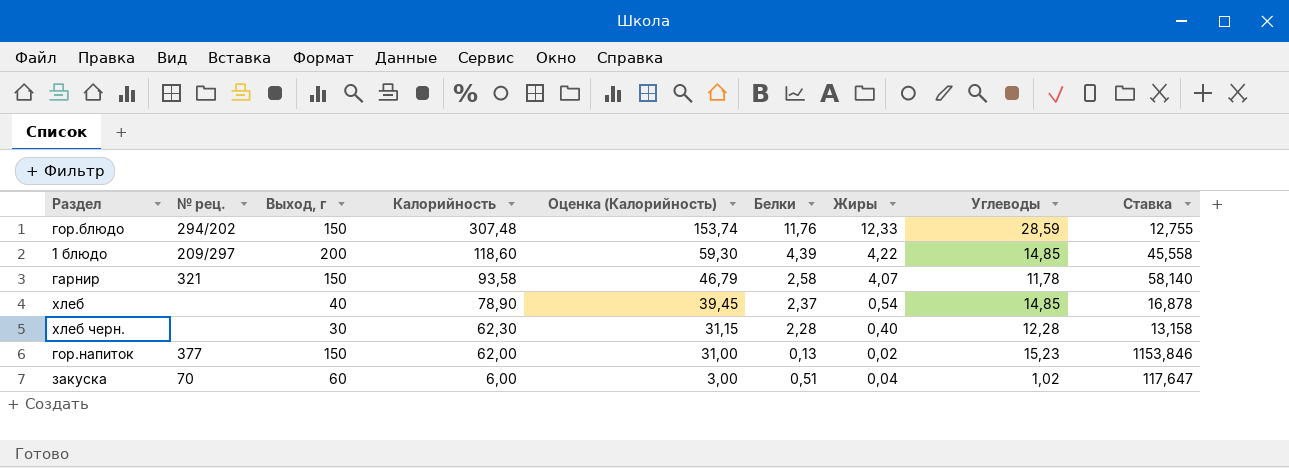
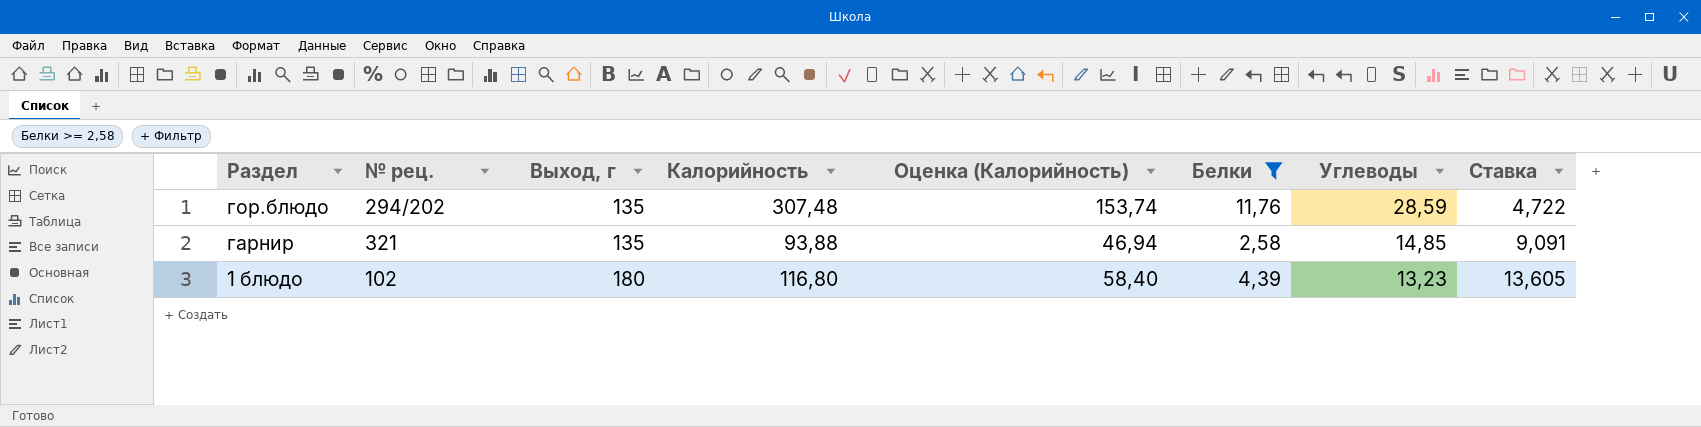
filter: none -> Белки >= 2,58
row order: Калорийность descending -> Раздел descending
column Жиры | position: 7 -> none
column Ставка | formula: [Выход, г] / [Белки] -> [Выход, г] / [Углеводы]
гор.блюдо | Выход, г: 150 -> 135
гарнир | Выход, г: 150 -> 135
гарнир | Калорийность: 93,58 -> 93,88
гарнир | Оценка (Калорийность): 46,79 -> 46,94
гарнир | Углеводы: 11,78 -> 14,85
1 блюдо | № рец.: 209/297 -> 102
1 блюдо | Выход, г: 200 -> 180
1 блюдо | Калорийность: 118,60 -> 116,80
1 блюдо | Оценка (Калорийность): 59,30 -> 58,40
1 блюдо | Углеводы: 14,85 -> 13,23

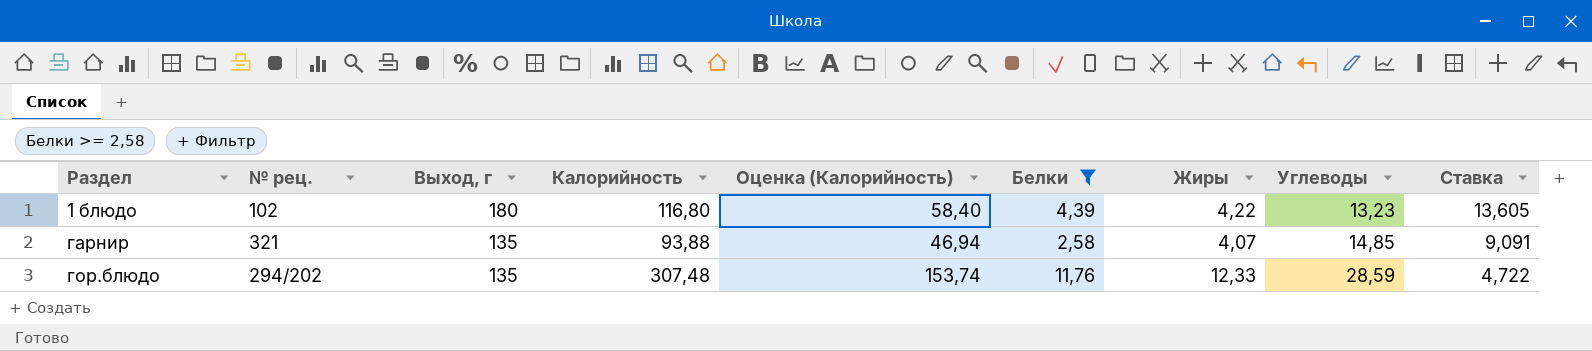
row order: Раздел descending -> Раздел ascending
column Жиры | position: none -> 7

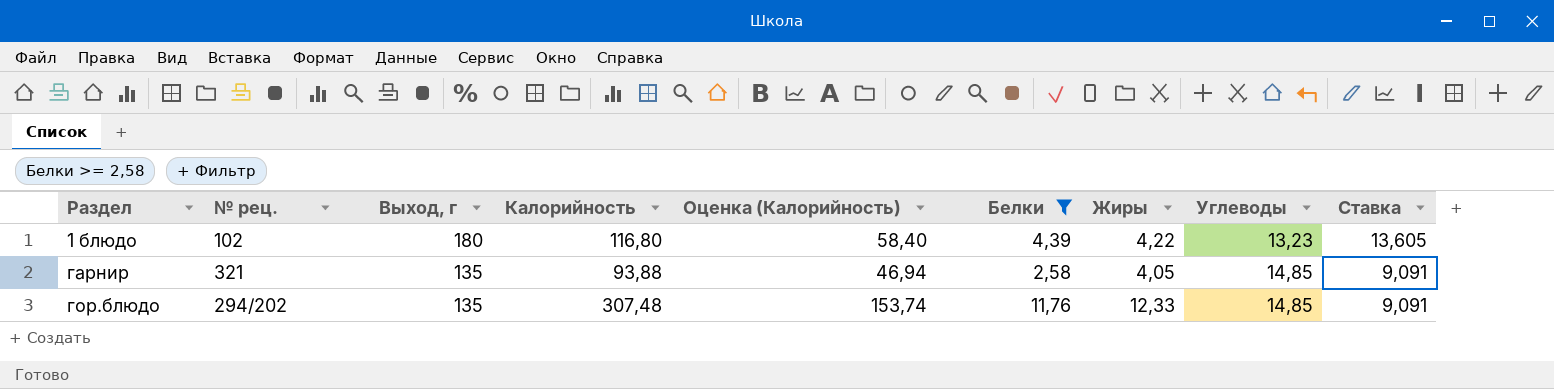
гарнир | Жиры: 4,07 -> 4,05
гор.блюдо | Углеводы: 28,59 -> 14,85
гор.блюдо | Ставка: 4,722 -> 9,091

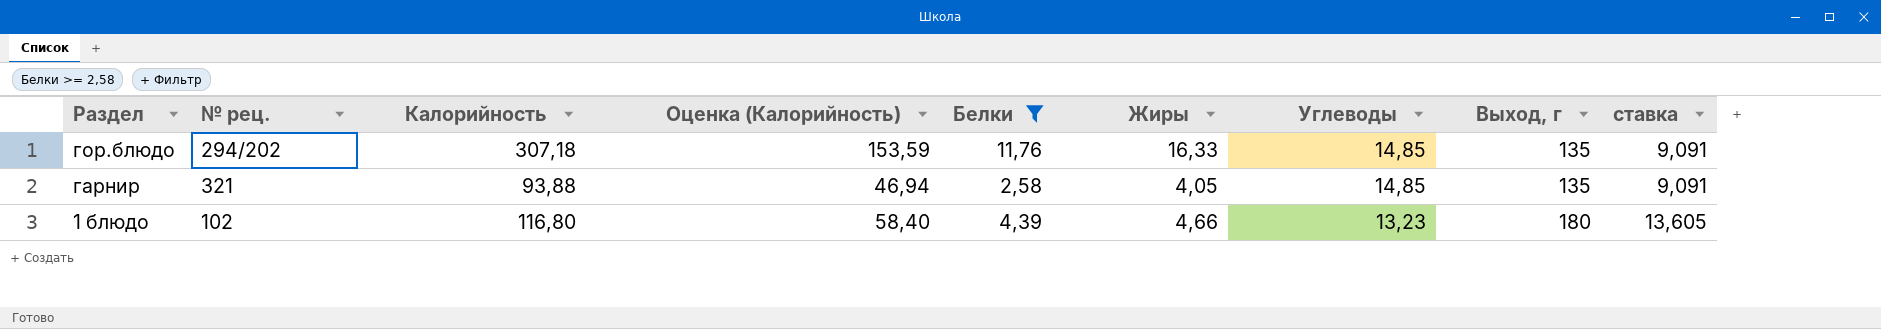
row order: Раздел ascending -> Раздел descending
column Выход, г | position: 3 -> 8
column name: Ставка -> ставка
гор.блюдо | Калорийность: 307,48 -> 307,18
гор.блюдо | Оценка (Калорийность): 153,74 -> 153,59
гор.блюдо | Жиры: 12,33 -> 16,33
1 блюдо | Жиры: 4,22 -> 4,66

